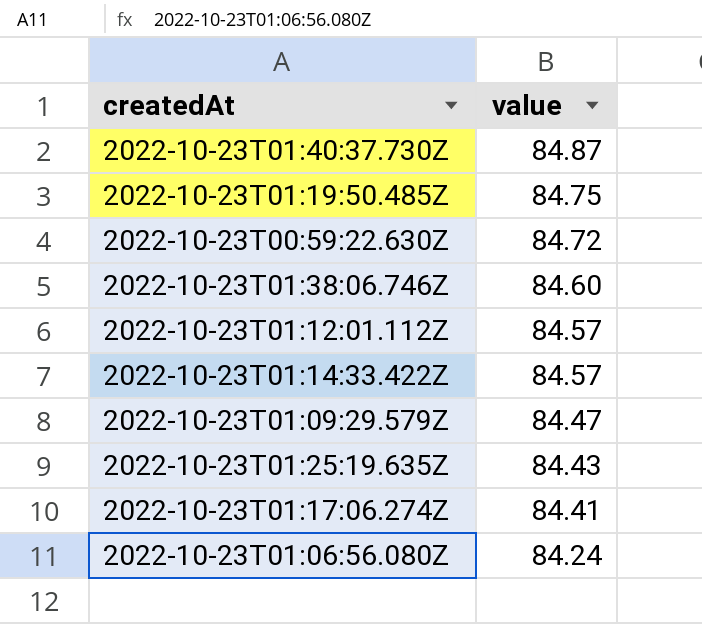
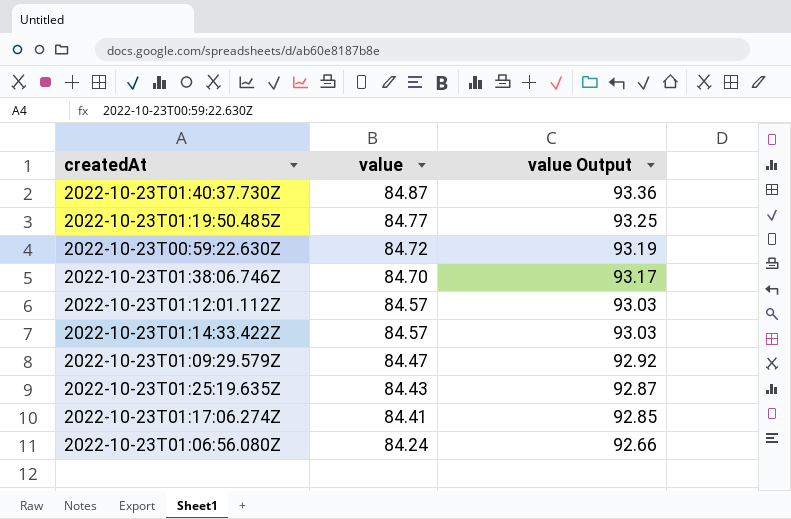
column value Output | formula: none -> [value] * 1.1
2022-10-23T01:19:50.485Z | value: 84.75 -> 84.77
2022-10-23T01:38:06.746Z | value: 84.60 -> 84.70

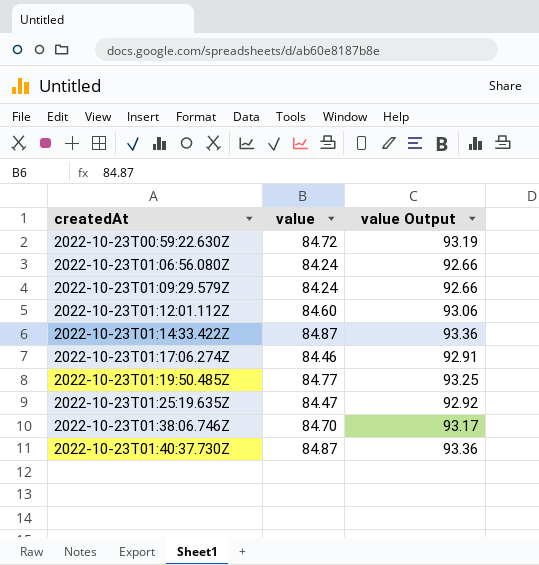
row order: value descending -> createdAt ascending
2022-10-23T01:09:29.579Z | value: 84.47 -> 84.24
2022-10-23T01:09:29.579Z | value Output: 92.92 -> 92.66
2022-10-23T01:12:01.112Z | value: 84.57 -> 84.60
2022-10-23T01:12:01.112Z | value Output: 93.03 -> 93.06
2022-10-23T01:14:33.422Z | value: 84.57 -> 84.87
2022-10-23T01:14:33.422Z | value Output: 93.03 -> 93.36
2022-10-23T01:17:06.274Z | value: 84.41 -> 84.46
2022-10-23T01:17:06.274Z | value Output: 92.85 -> 92.91
2022-10-23T01:25:19.635Z | value: 84.43 -> 84.47
2022-10-23T01:25:19.635Z | value Output: 92.87 -> 92.92

